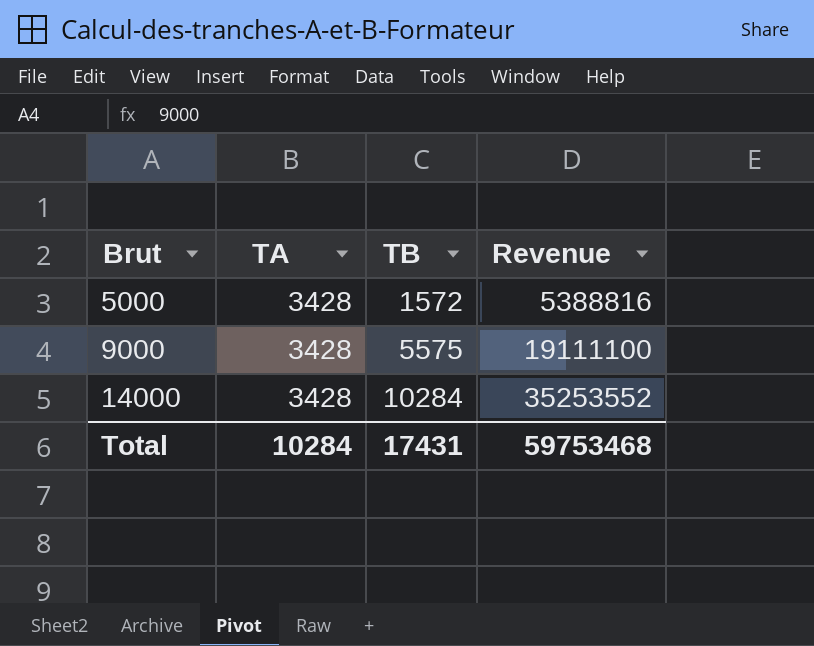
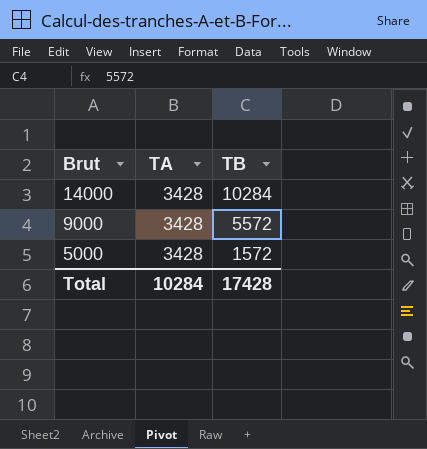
row order: Brut ascending -> Brut descending
column Revenue | formula: [TA] * [TB] -> none
9000 | TB: 5575 -> 5572
Total | TB: 17431 -> 17428

